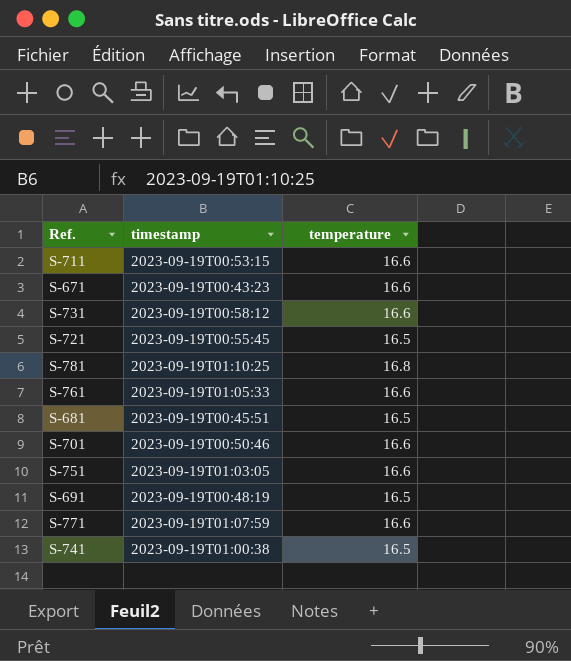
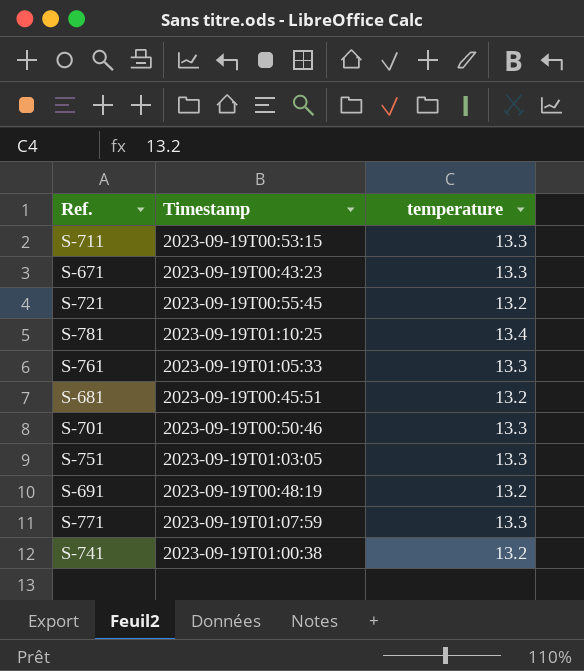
column name: timestamp -> Timestamp
row S-731: 2023-09-19T00:58:12 | 16.6 -> none
S-711 | temperature: 16.6 -> 13.3
S-671 | temperature: 16.6 -> 13.3
S-721 | temperature: 16.5 -> 13.2
S-781 | temperature: 16.8 -> 13.4
S-761 | temperature: 16.6 -> 13.3
S-681 | temperature: 16.5 -> 13.2
S-701 | temperature: 16.6 -> 13.3
S-751 | temperature: 16.6 -> 13.3
S-691 | temperature: 16.5 -> 13.2
S-771 | temperature: 16.6 -> 13.3
S-741 | temperature: 16.5 -> 13.2

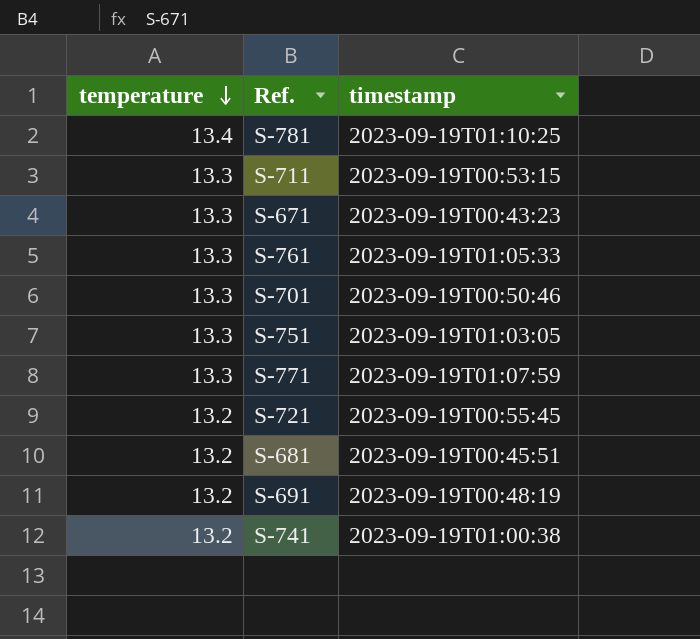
row order: none -> temperature descending
column temperature | position: 3 -> 1
column name: Timestamp -> timestamp

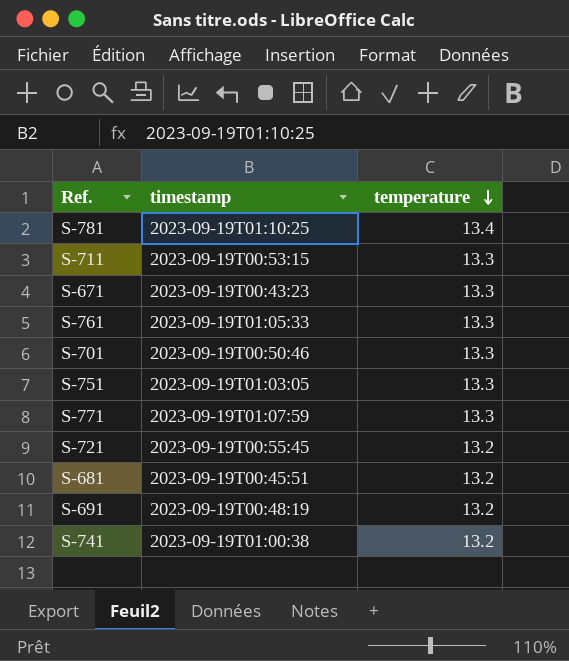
column temperature | position: 1 -> 3

